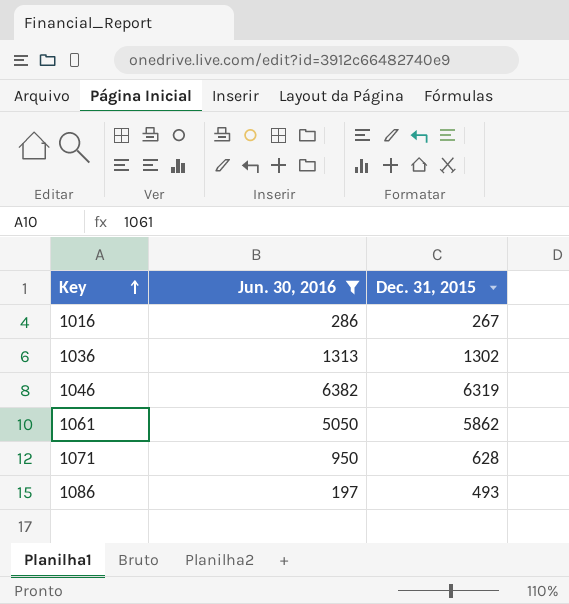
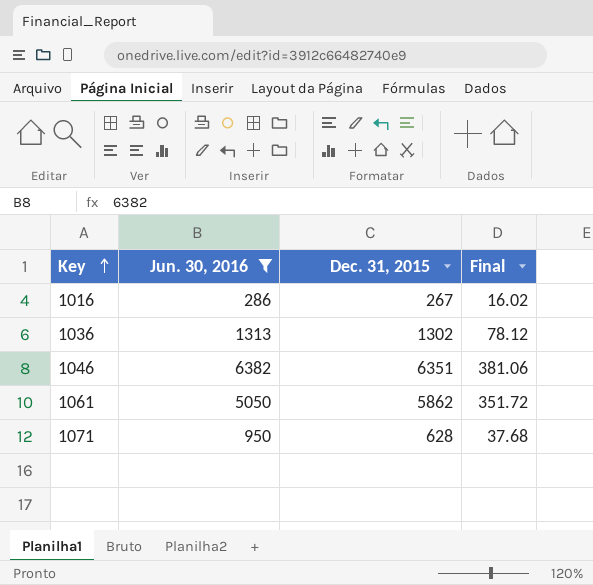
column Final | formula: none -> [Dec. 31, 2015] * 0.06
row 1086: 197 | 493 -> none
1046 | Dec. 31, 2015: 6319 -> 6351

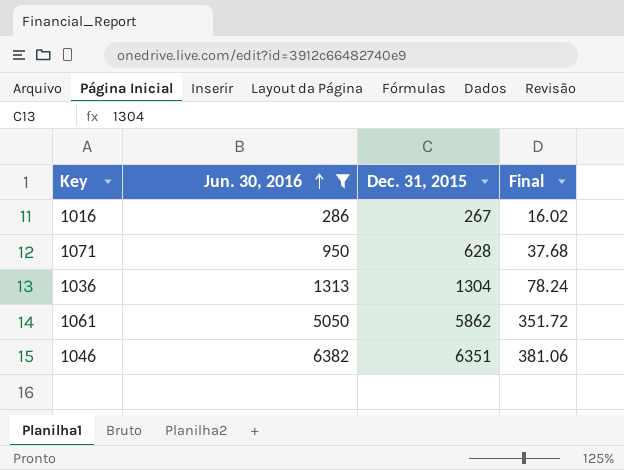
row order: Key ascending -> Jun. 30, 2016 ascending
1036 | Dec. 31, 2015: 1302 -> 1304
1036 | Final: 78.12 -> 78.24

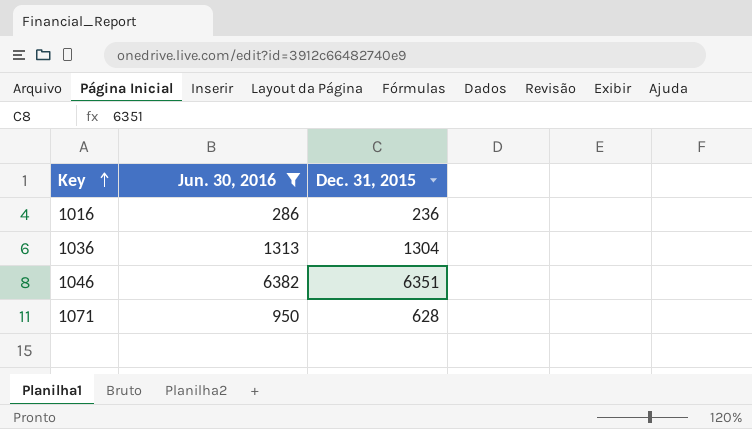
row order: Jun. 30, 2016 ascending -> Key ascending
column Final | formula: [Dec. 31, 2015] * 0.06 -> none
row 1061: 5050 | 5862 | 351.72 -> none
1016 | Dec. 31, 2015: 267 -> 236

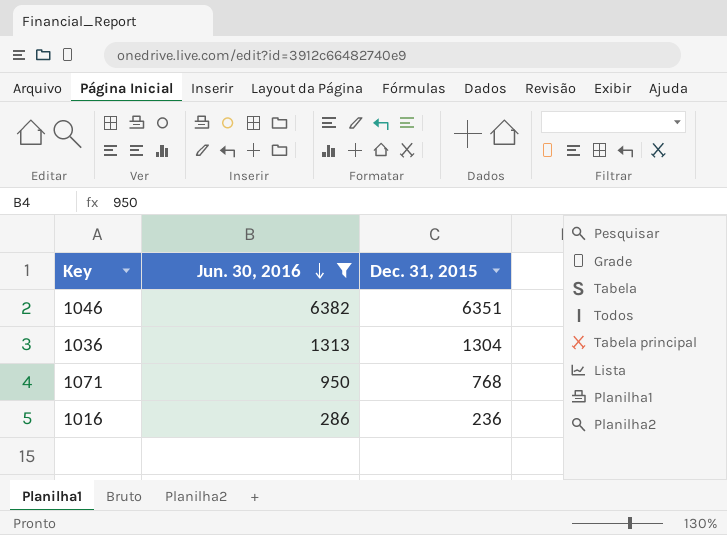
row order: Key ascending -> Jun. 30, 2016 descending
1071 | Dec. 31, 2015: 628 -> 768

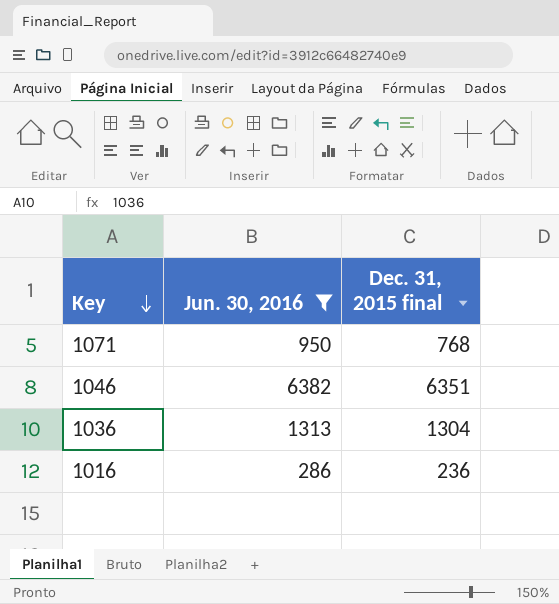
row order: Jun. 30, 2016 descending -> Key descending
column name: Dec. 31, 2015 -> Dec. 31, 2015 final

